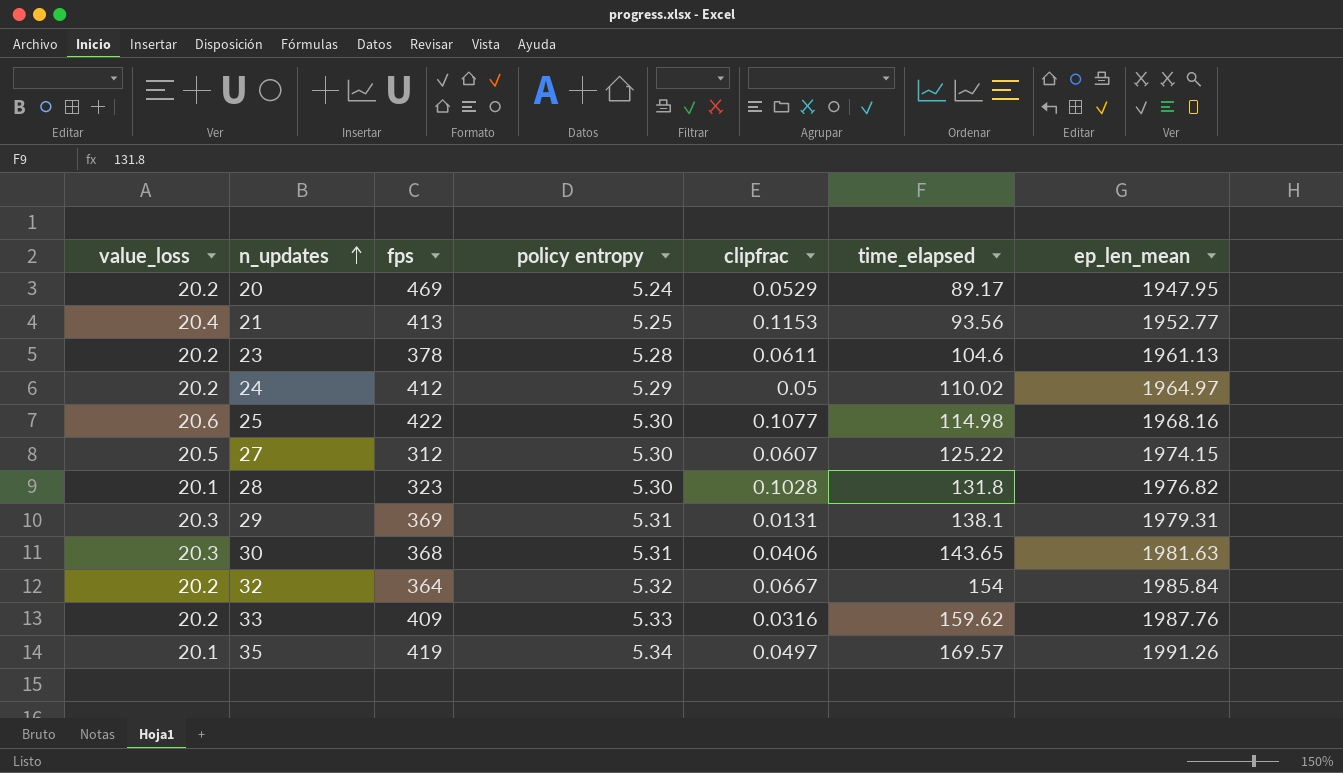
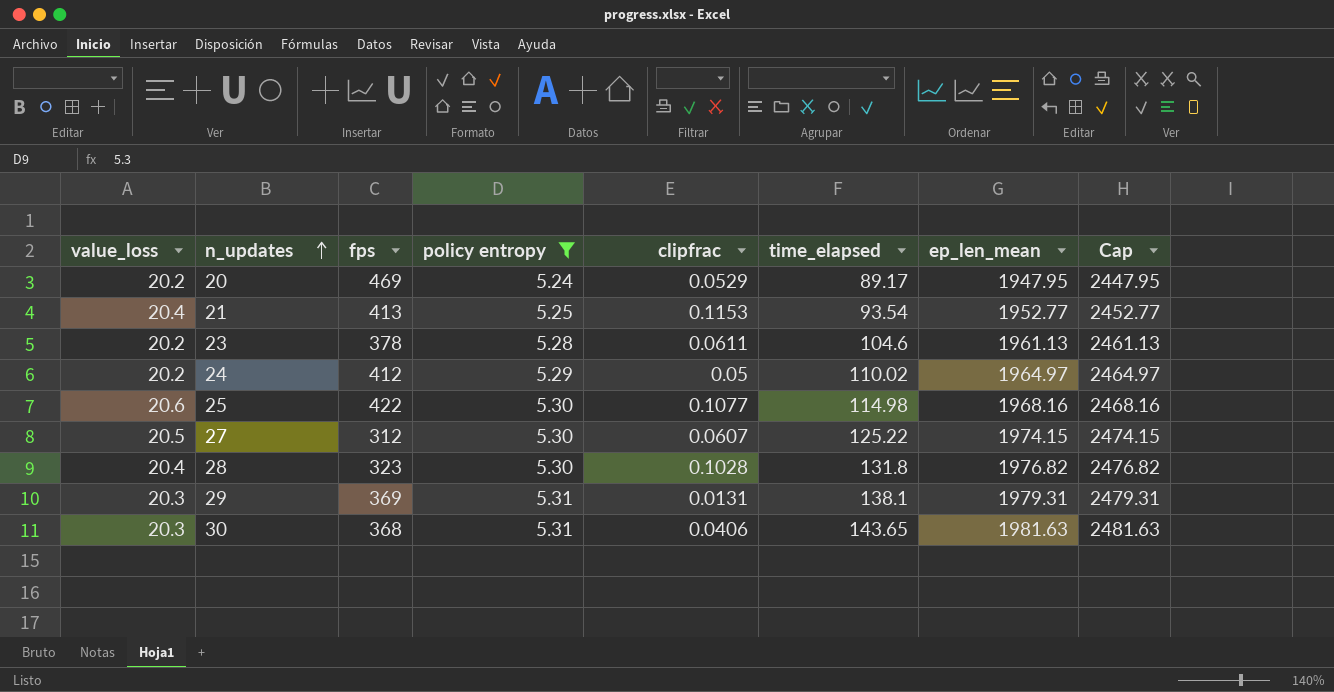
filter: none -> policy entropy <= 5.31
column Cap | formula: none -> [ep_len_mean] + 500
21 | time_elapsed: 93.56 -> 93.54
28 | value_loss: 20.1 -> 20.4

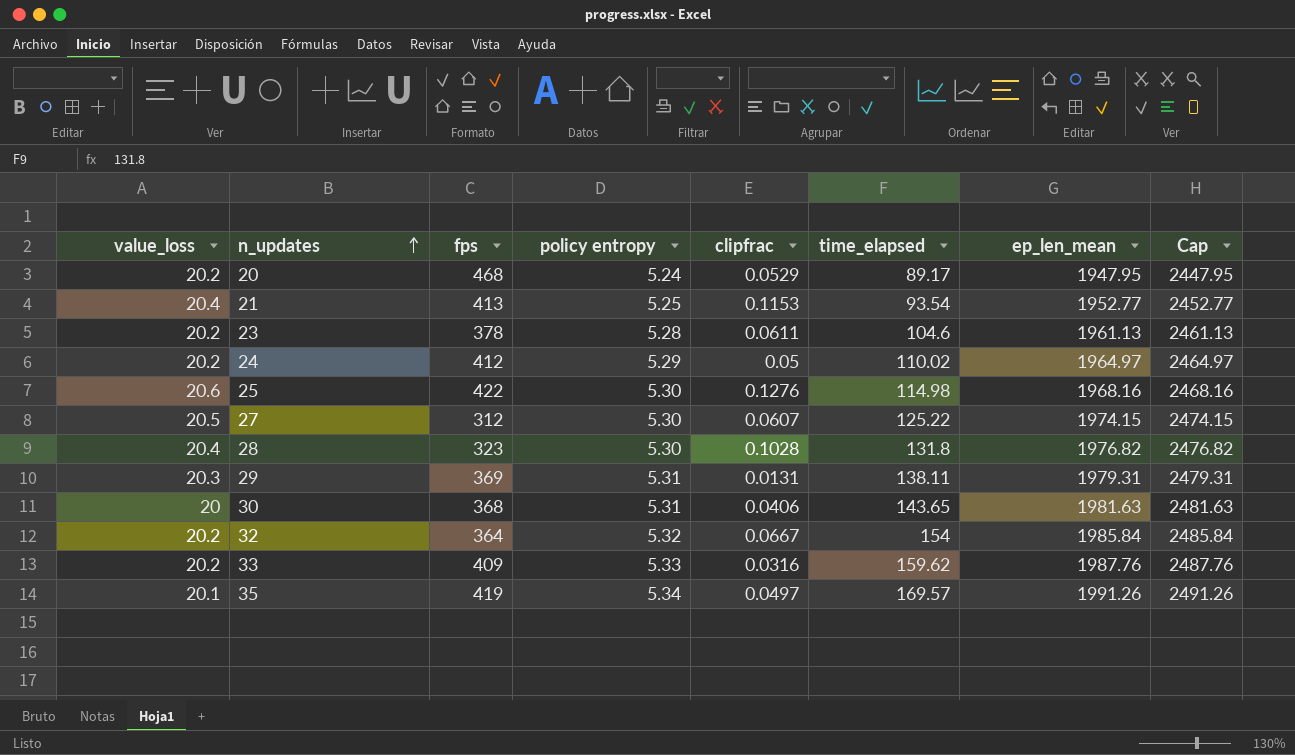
filter: policy entropy <= 5.31 -> none
20 | fps: 469 -> 468
25 | clipfrac: 0.1077 -> 0.1276
29 | time_elapsed: 138.1 -> 138.11
30 | value_loss: 20.3 -> 20

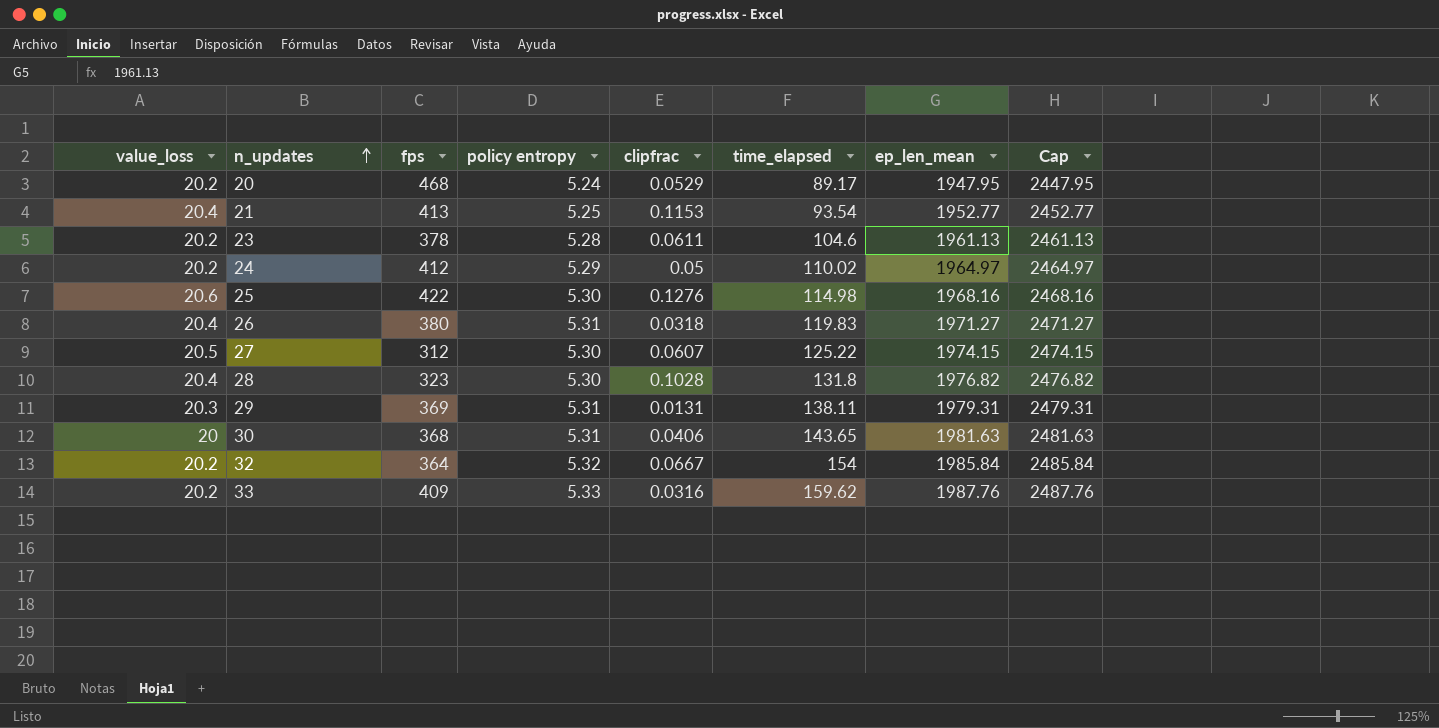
row 35: 20.1 | 419 | 5.34 | 0.0497 | 169.57 | 1991.26 | 2491.26 -> none
row 26: none -> 20.4 | 380 | 5.31 | 0.0318 | 119.83 | 1971.27 | 2471.27

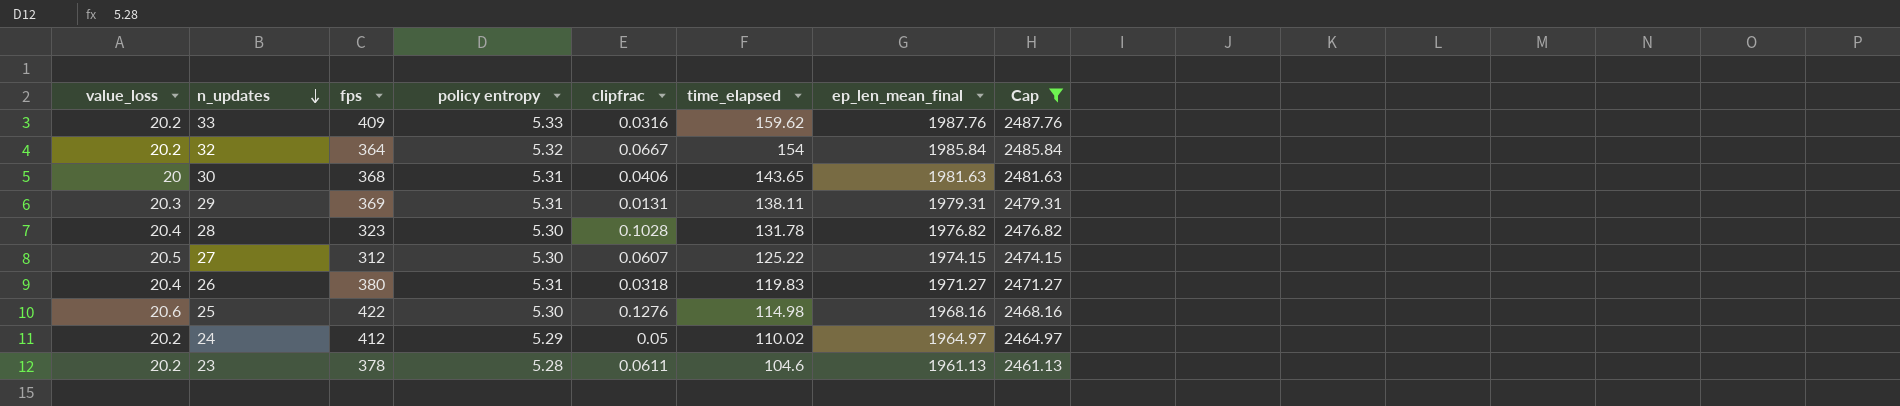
filter: none -> Cap >= 2461.13
row order: n_updates ascending -> n_updates descending
column name: ep_len_mean -> ep_len_mean_final
28 | time_elapsed: 131.8 -> 131.78

